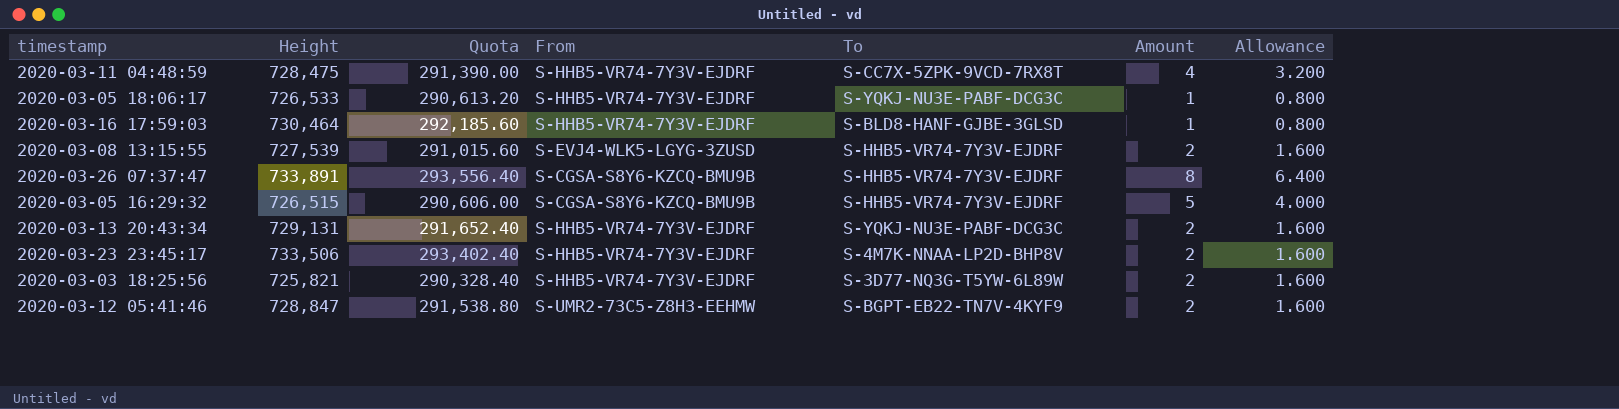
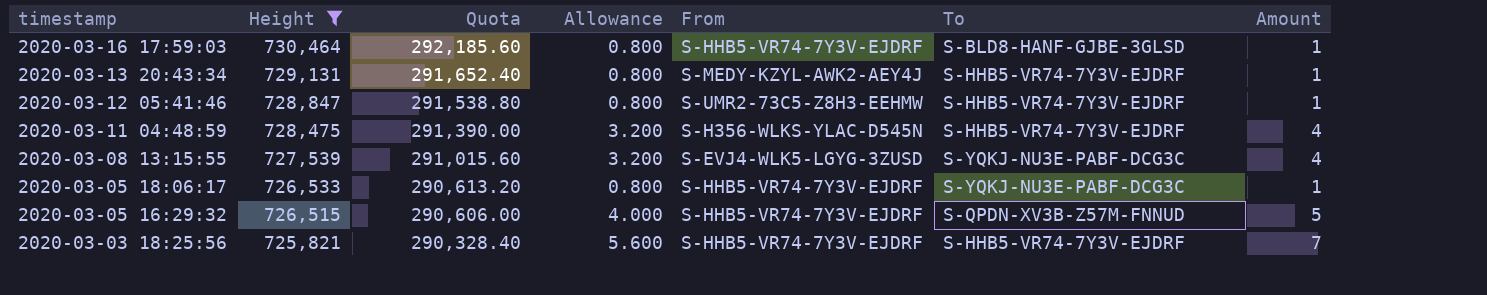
filter: none -> Height <= 730,464
row order: none -> timestamp descending
column Allowance | position: 7 -> 4
2020-03-13 20:43:34 | Allowance: 1.600 -> 0.800
2020-03-13 20:43:34 | From: S-HHB5-VR74-7Y3V-EJDRF -> S-MEDY-KZYL-AWK2-AEY4J
2020-03-13 20:43:34 | To: S-YQKJ-NU3E-PABF-DCG3C -> S-HHB5-VR74-7Y3V-EJDRF
2020-03-13 20:43:34 | Amount: 2 -> 1
2020-03-12 05:41:46 | Allowance: 1.600 -> 0.800
2020-03-12 05:41:46 | To: S-BGPT-EB22-TN7V-4KYF9 -> S-HHB5-VR74-7Y3V-EJDRF
2020-03-12 05:41:46 | Amount: 2 -> 1
2020-03-11 04:48:59 | From: S-HHB5-VR74-7Y3V-EJDRF -> S-H356-WLKS-YLAC-D545N
2020-03-11 04:48:59 | To: S-CC7X-5ZPK-9VCD-7RX8T -> S-HHB5-VR74-7Y3V-EJDRF
2020-03-08 13:15:55 | Allowance: 1.600 -> 3.200
2020-03-08 13:15:55 | To: S-HHB5-VR74-7Y3V-EJDRF -> S-YQKJ-NU3E-PABF-DCG3C
2020-03-08 13:15:55 | Amount: 2 -> 4
2020-03-05 16:29:32 | From: S-CGSA-S8Y6-KZCQ-BMU9B -> S-HHB5-VR74-7Y3V-EJDRF
2020-03-05 16:29:32 | To: S-HHB5-VR74-7Y3V-EJDRF -> S-QPDN-XV3B-Z57M-FNNUD
2020-03-03 18:25:56 | Allowance: 1.600 -> 5.600
2020-03-03 18:25:56 | To: S-3D77-NQ3G-T5YW-6L89W -> S-HHB5-VR74-7Y3V-EJDRF
2020-03-03 18:25:56 | Amount: 2 -> 7

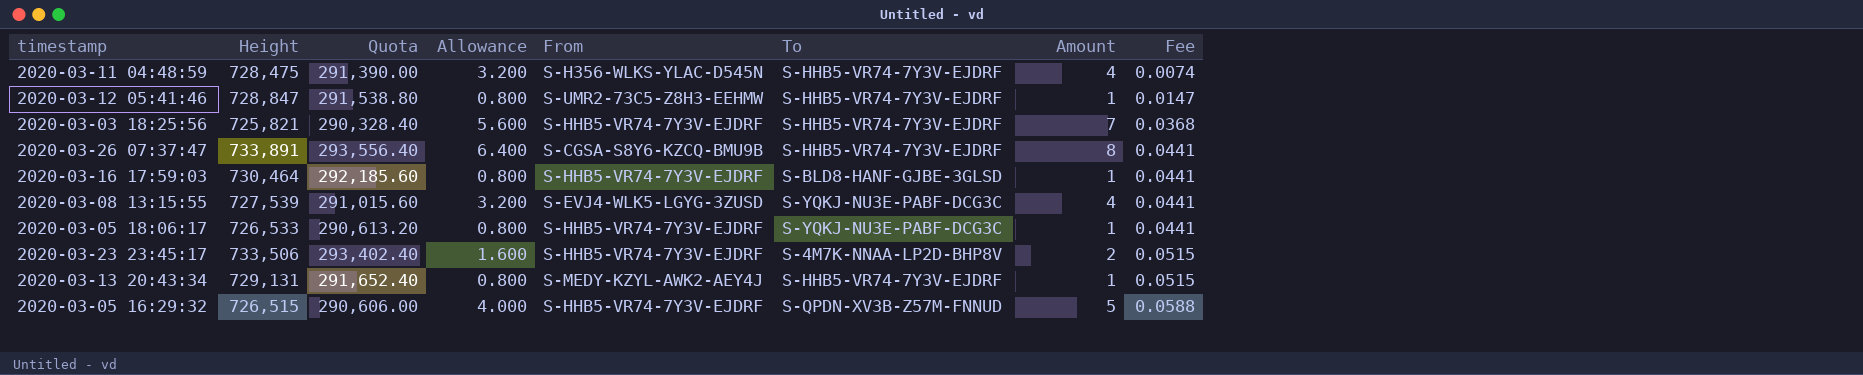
filter: Height <= 730,464 -> none
row order: timestamp descending -> Fee ascending
column Fee | position: none -> 8

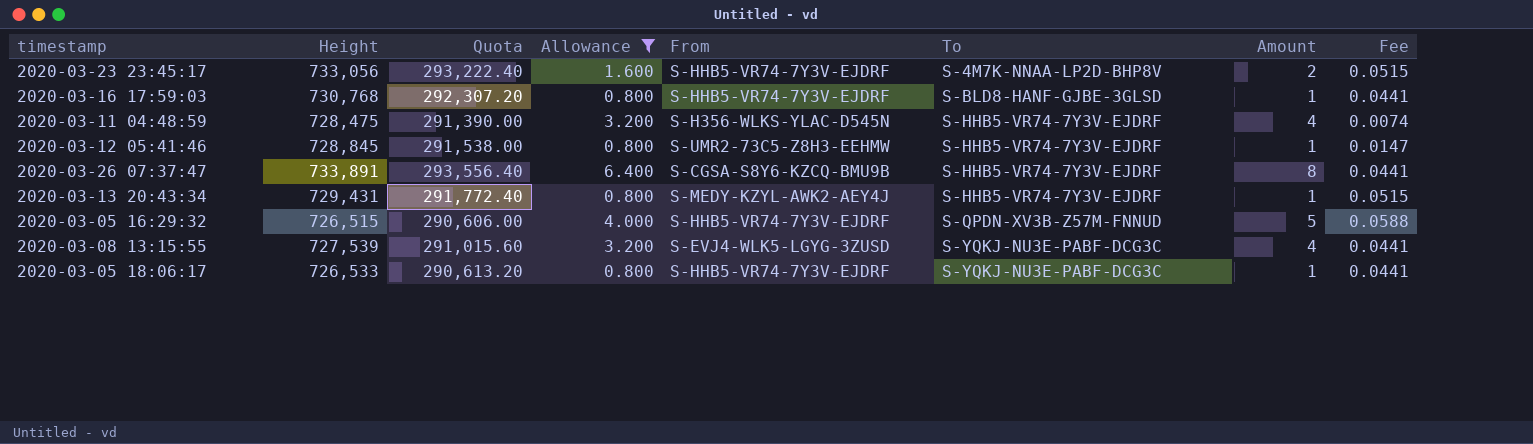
filter: none -> Allowance != 5.600
row order: Fee ascending -> To ascending
2020-03-23 23:45:17 | Height: 733,506 -> 733,056
2020-03-23 23:45:17 | Quota: 293,402.40 -> 293,222.40
2020-03-16 17:59:03 | Height: 730,464 -> 730,768
2020-03-16 17:59:03 | Quota: 292,185.60 -> 292,307.20
2020-03-12 05:41:46 | Height: 728,847 -> 728,845
2020-03-12 05:41:46 | Quota: 291,538.80 -> 291,538.00
2020-03-13 20:43:34 | Height: 729,131 -> 729,431
2020-03-13 20:43:34 | Quota: 291,652.40 -> 291,772.40

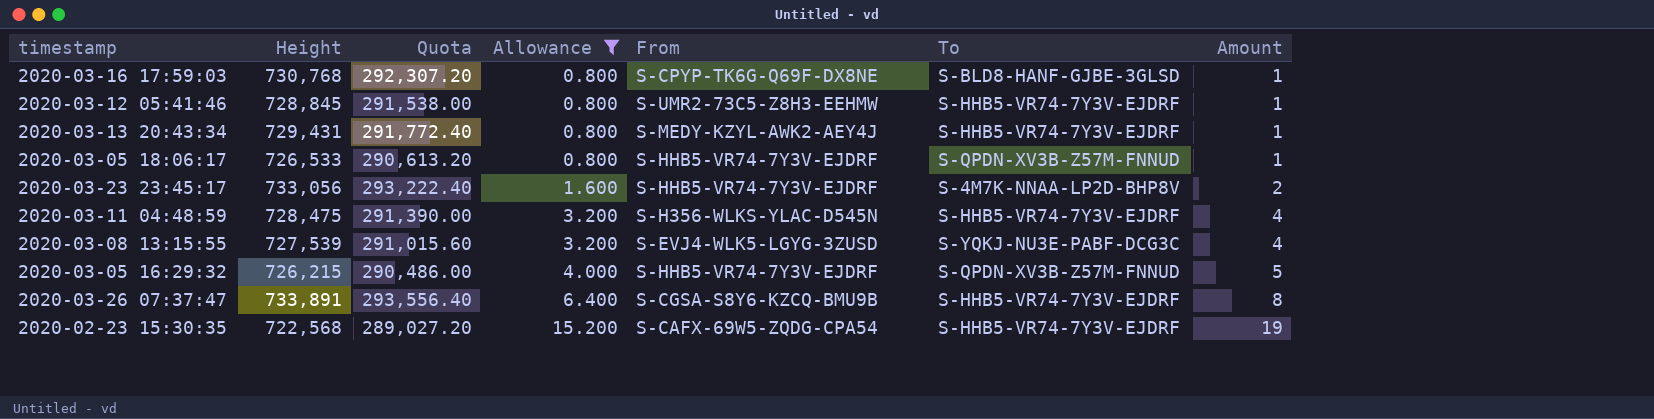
row order: To ascending -> Allowance ascending
column Fee | position: 8 -> none
2020-03-16 17:59:03 | From: S-HHB5-VR74-7Y3V-EJDRF -> S-CPYP-TK6G-Q69F-DX8NE
2020-03-05 18:06:17 | To: S-YQKJ-NU3E-PABF-DCG3C -> S-QPDN-XV3B-Z57M-FNNUD
2020-03-05 16:29:32 | Height: 726,515 -> 726,215
2020-03-05 16:29:32 | Quota: 290,606.00 -> 290,486.00
row 2020-02-23 15:30:35: none -> 722,568 | 289,027.20 | 15.200 | S-CAFX-69W5-ZQDG-CPA54 | S-HHB5-VR74-7Y3V-EJDRF | 19

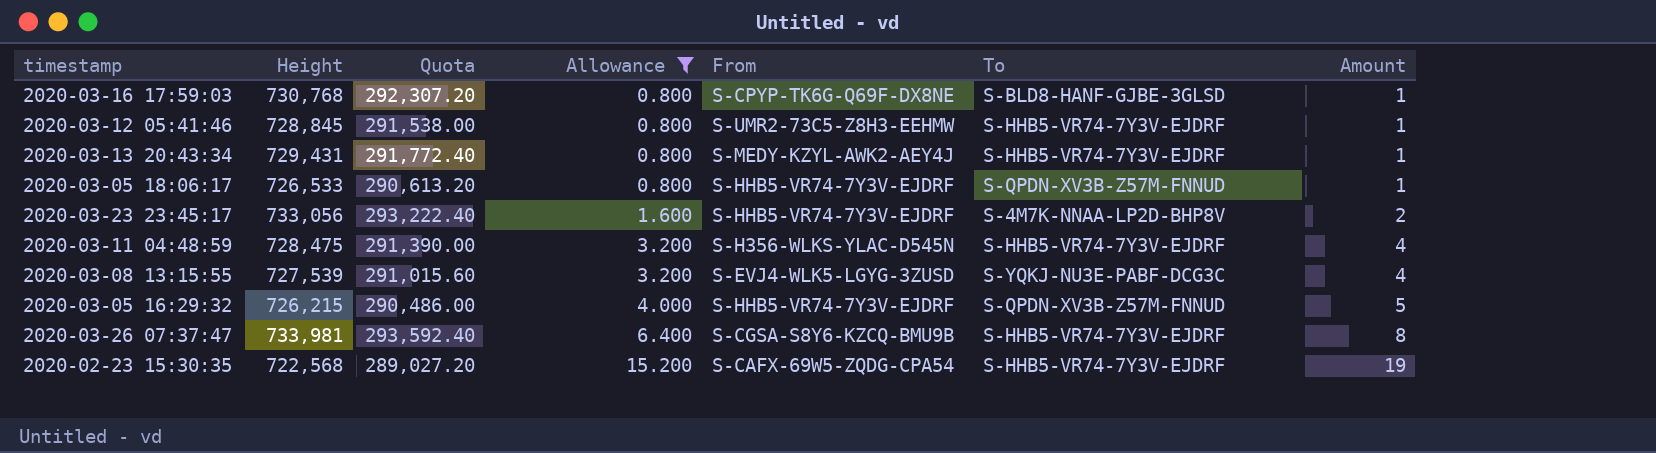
2020-03-26 07:37:47 | Height: 733,891 -> 733,981
2020-03-26 07:37:47 | Quota: 293,556.40 -> 293,592.40

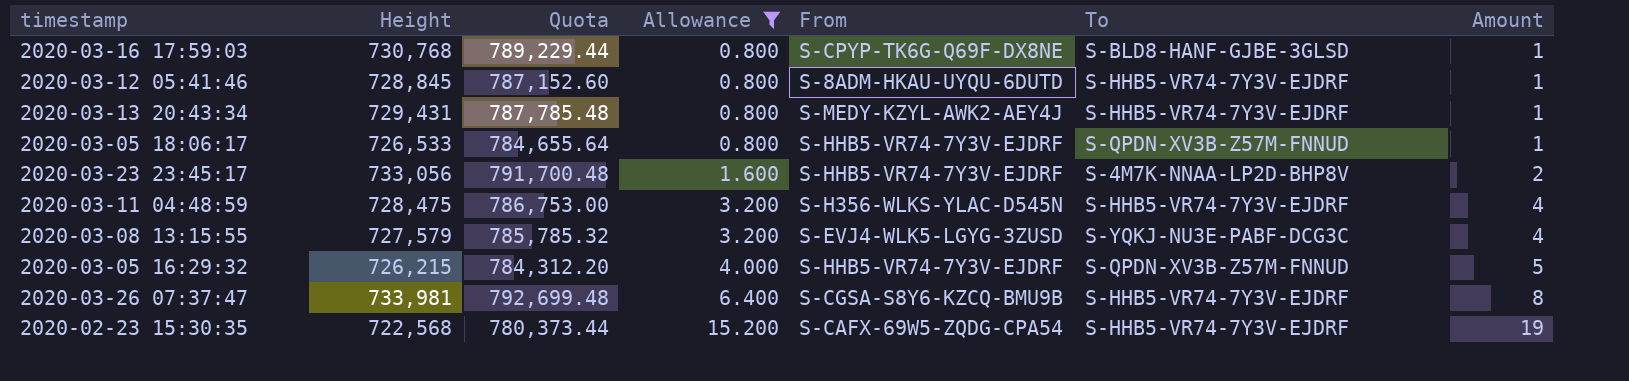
column Quota | formula: [Height] * 0.4 -> [Height] * 1.08
2020-03-12 05:41:46 | From: S-UMR2-73C5-Z8H3-EEHMW -> S-8ADM-HKAU-UYQU-6DUTD
2020-03-08 13:15:55 | Height: 727,539 -> 727,579

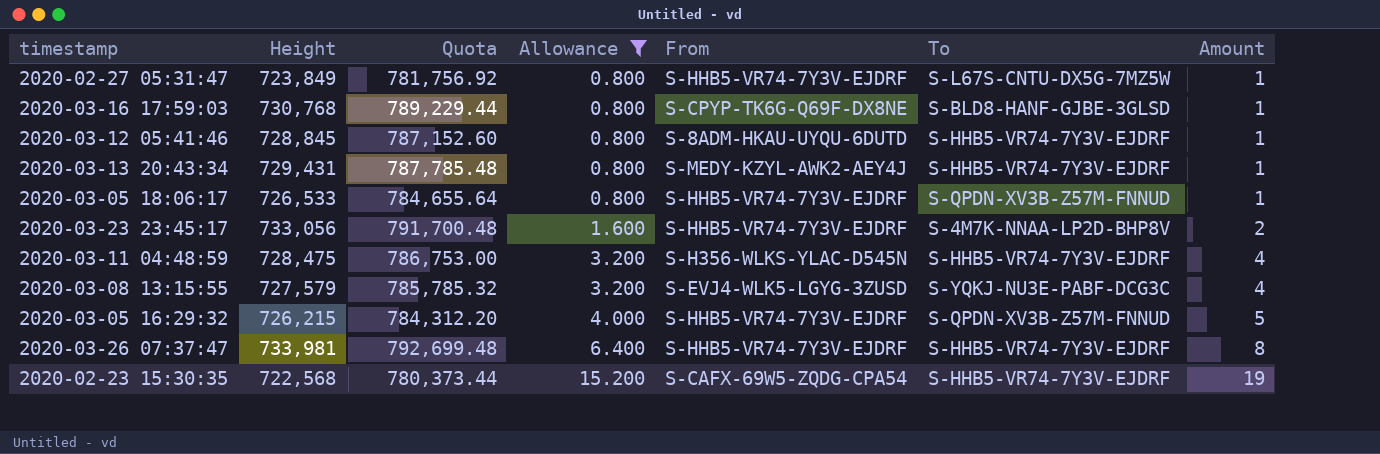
row 2020-02-27 05:31:47: none -> 723,849 | 781,756.92 | 0.800 | S-HHB5-VR74-7Y3V-EJDRF | S-L67S-CNTU-DX5G-7MZ5W | 1
2020-03-26 07:37:47 | From: S-CGSA-S8Y6-KZCQ-BMU9B -> S-HHB5-VR74-7Y3V-EJDRF

